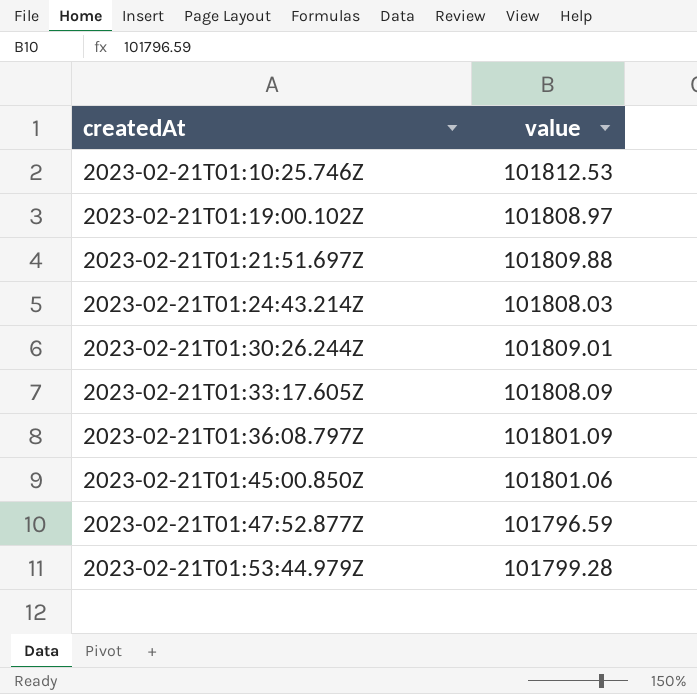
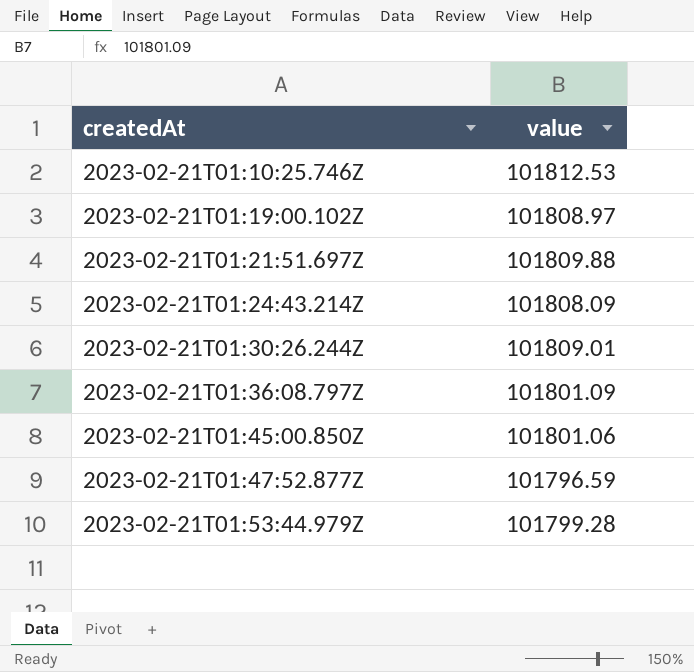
row 2023-02-21T01:33:17.605Z: 101808.09 -> none
2023-02-21T01:24:43.214Z | value: 101808.03 -> 101808.09

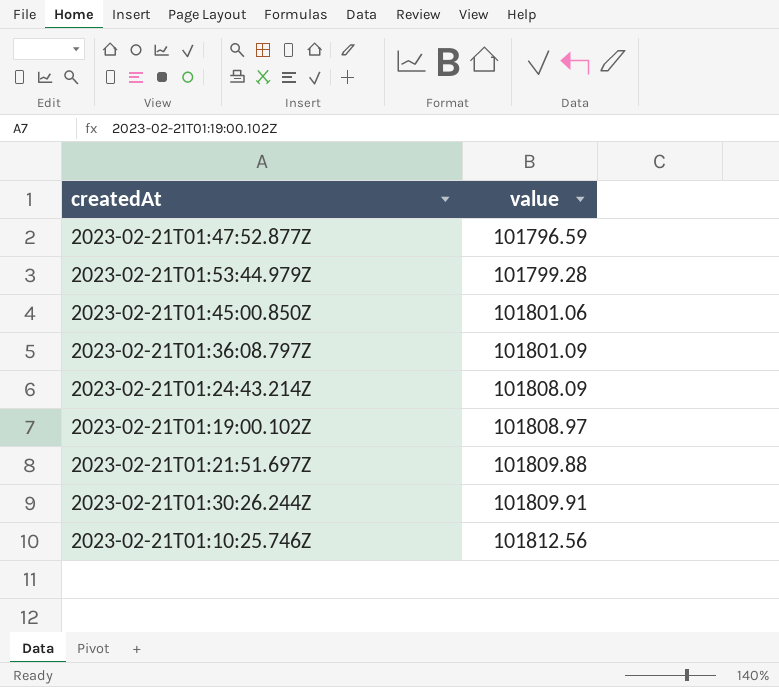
row order: createdAt ascending -> value ascending
2023-02-21T01:30:26.244Z | value: 101809.01 -> 101809.91
2023-02-21T01:10:25.746Z | value: 101812.53 -> 101812.56

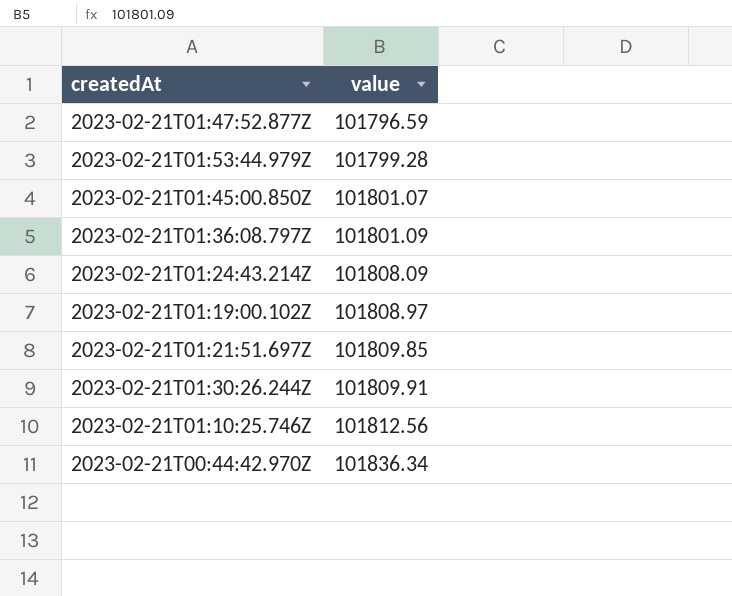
2023-02-21T01:45:00.850Z | value: 101801.06 -> 101801.07
2023-02-21T01:21:51.697Z | value: 101809.88 -> 101809.85
row 2023-02-21T00:44:42.970Z: none -> 101836.34

